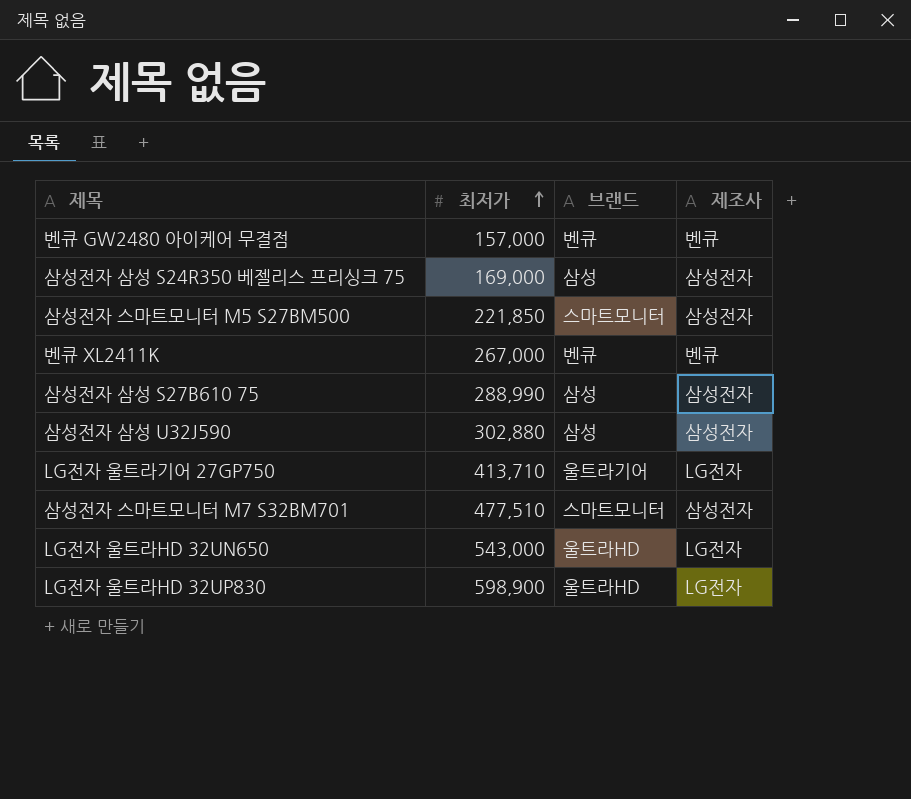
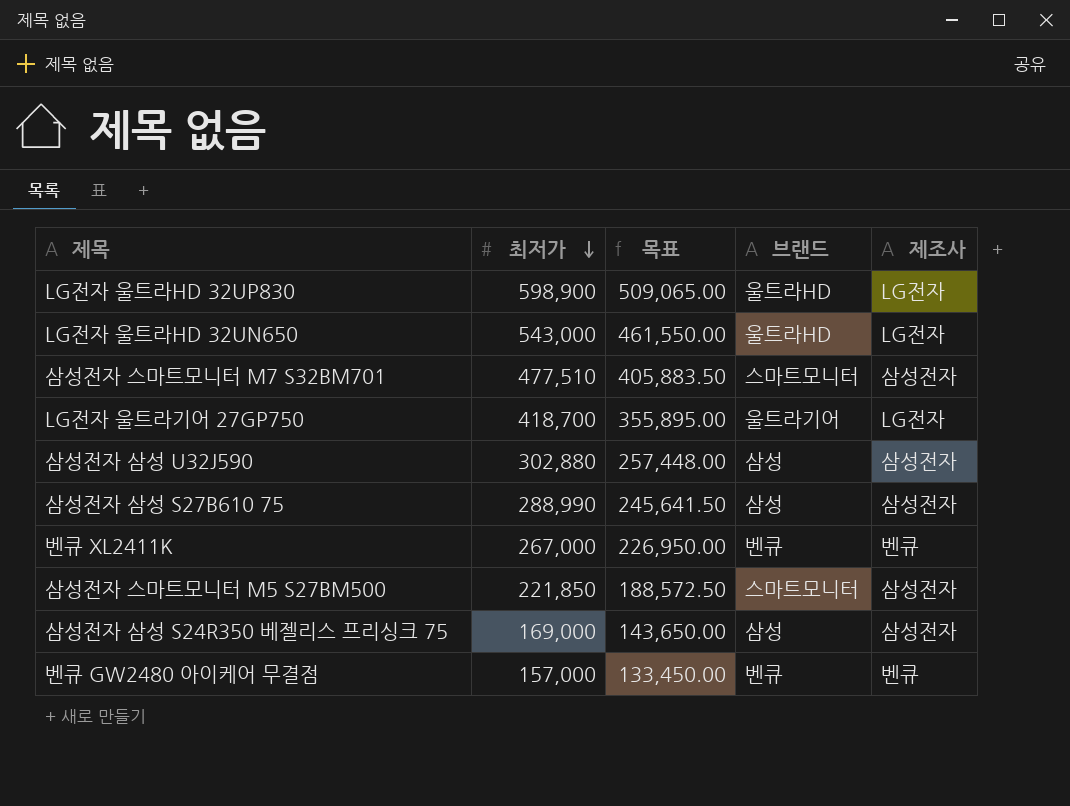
row order: 최저가 ascending -> 최저가 descending
column 목표 | formula: none -> [최저가] * 0.85
LG전자 울트라기어 27GP750 | 최저가: 413,710 -> 418,700

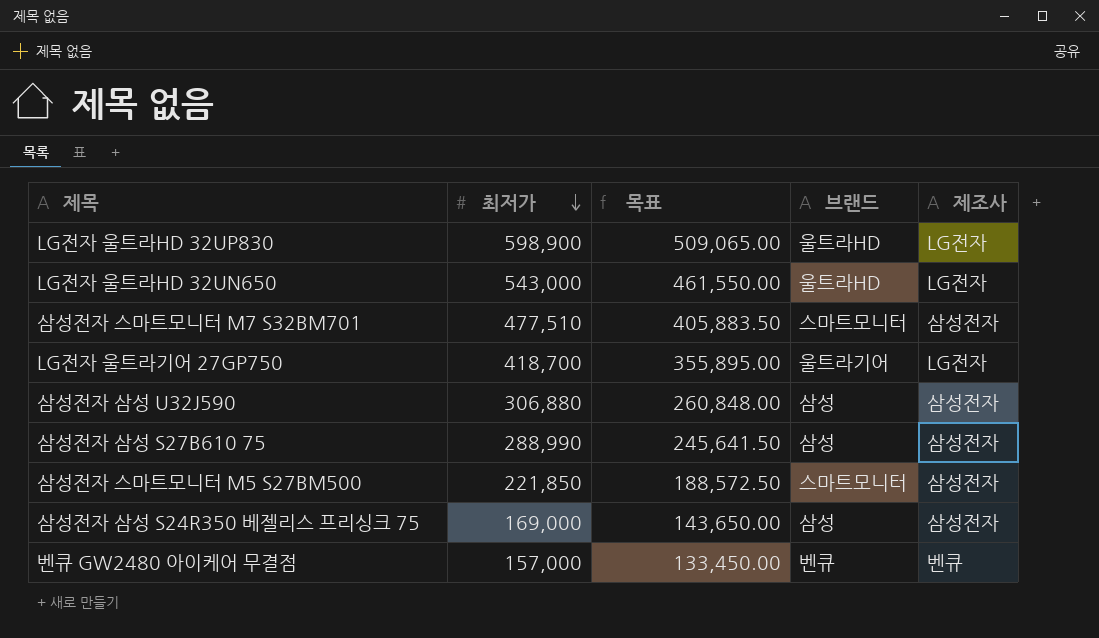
row 벤큐 XL2411K: 267,000 | 226,950.00 | 벤큐 | 벤큐 -> none
삼성전자 삼성 U32J590 | 최저가: 302,880 -> 306,880
삼성전자 삼성 U32J590 | 목표: 257,448.00 -> 260,848.00

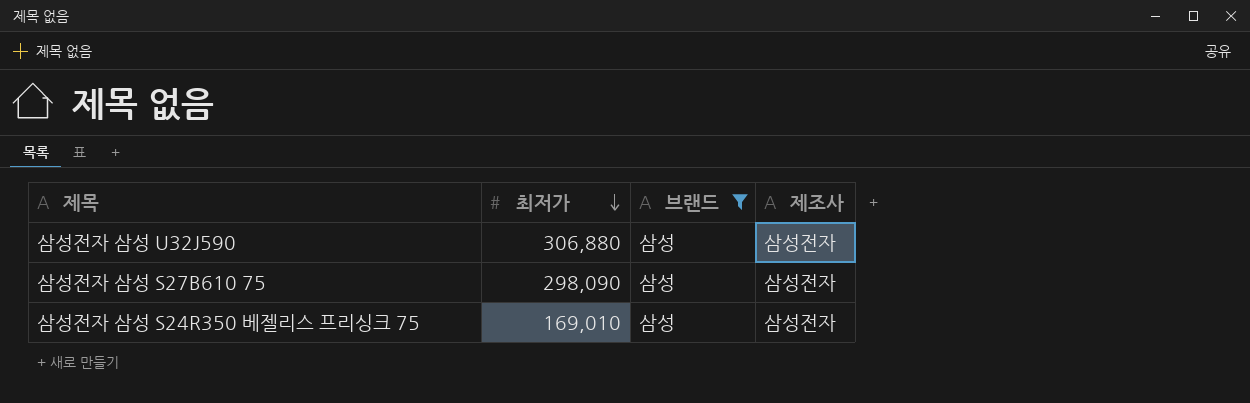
filter: none -> 브랜드 = 삼성
column 목표 | formula: [최저가] * 0.85 -> none
삼성전자 삼성 S27B610 75 | 최저가: 288,990 -> 298,090
삼성전자 삼성 S24R350 베젤리스 프리싱크 75 | 최저가: 169,000 -> 169,010

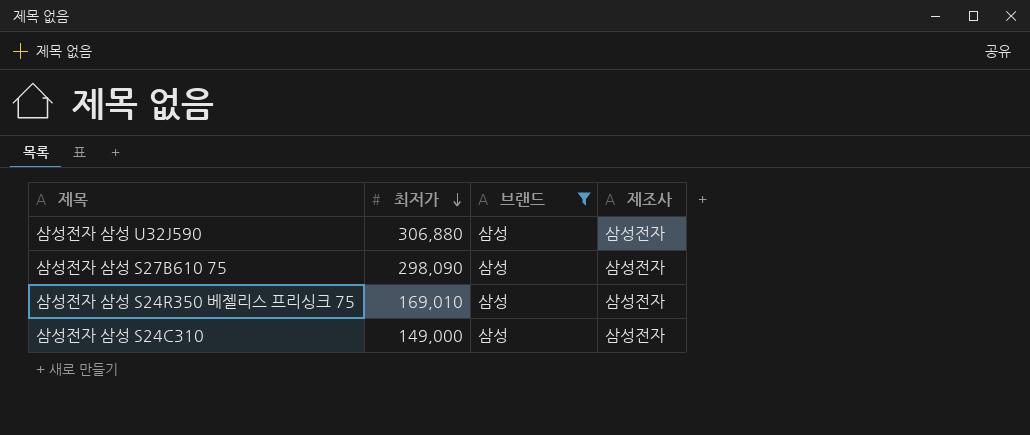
row 삼성전자 삼성 S24C310: none -> 149,000 | 삼성 | 삼성전자

